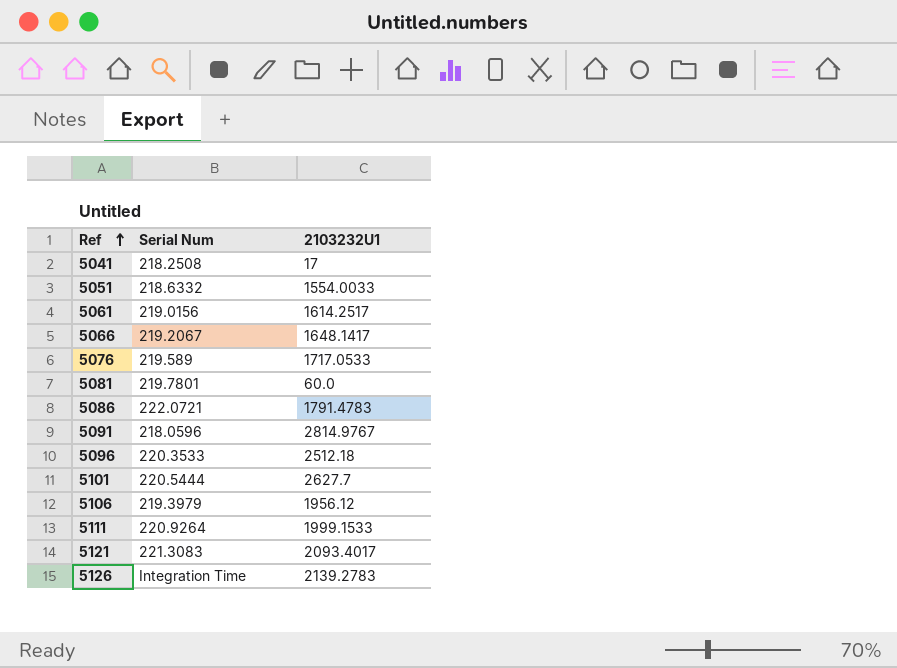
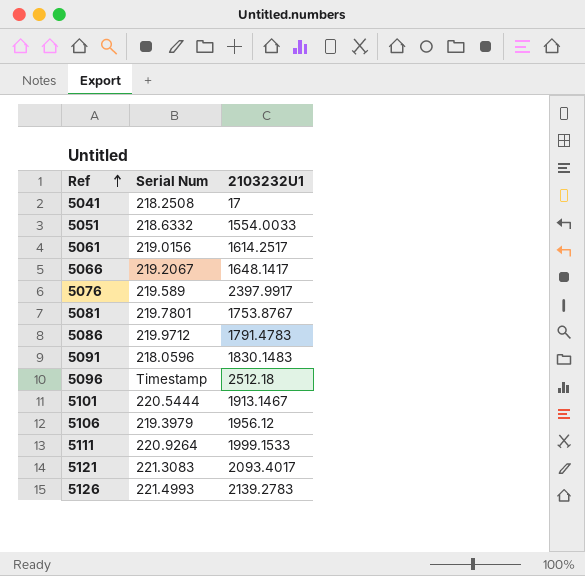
5076 | 2103232U1: 1717.0533 -> 2397.9917
5081 | 2103232U1: 60.0 -> 1753.8767
5086 | Serial Num: 222.0721 -> 219.9712
5091 | 2103232U1: 2814.9767 -> 1830.1483
5096 | Serial Num: 220.3533 -> Timestamp
5101 | 2103232U1: 2627.7 -> 1913.1467
5126 | Serial Num: Integration Time -> 221.4993

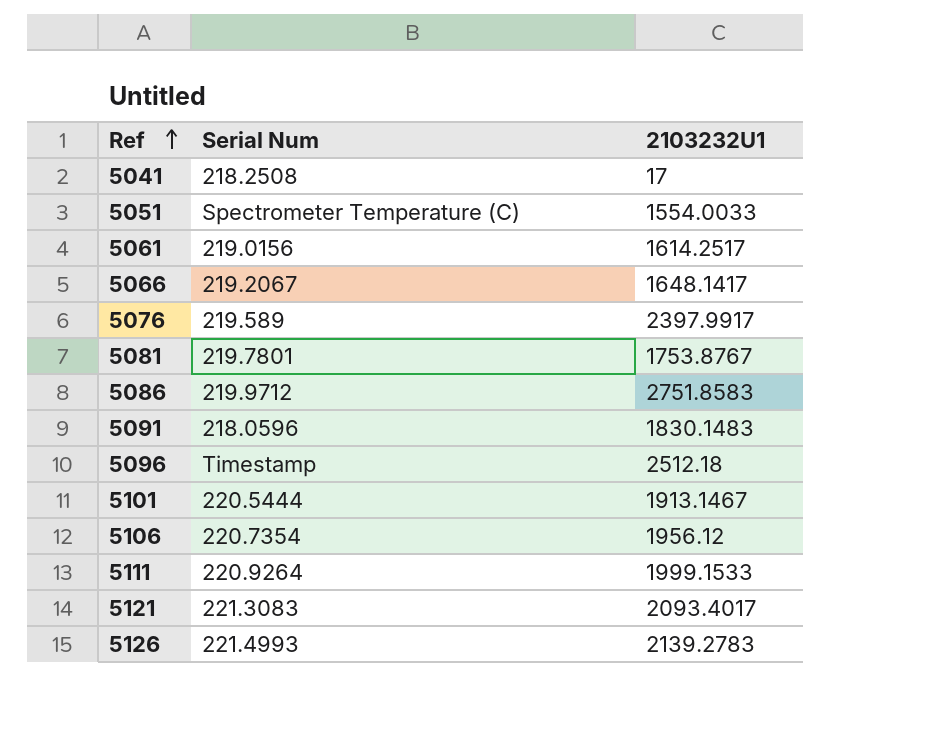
5051 | Serial Num: 218.6332 -> Spectrometer Temperature (C)
5086 | 2103232U1: 1791.4783 -> 2751.8583
5106 | Serial Num: 219.3979 -> 220.7354

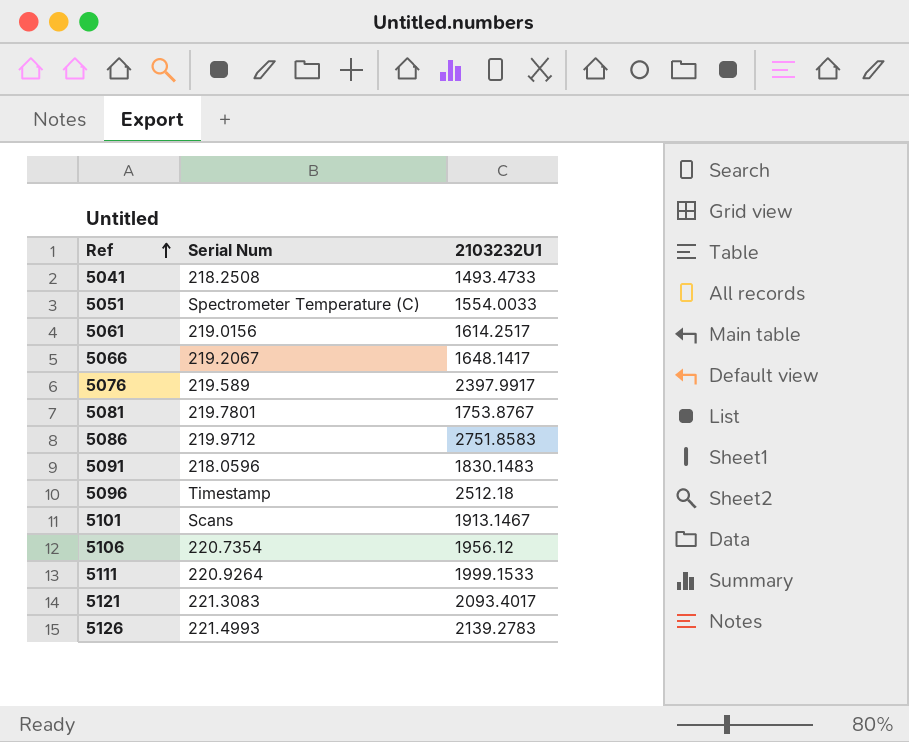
5041 | 2103232U1: 17 -> 1493.4733
5101 | Serial Num: 220.5444 -> Scans

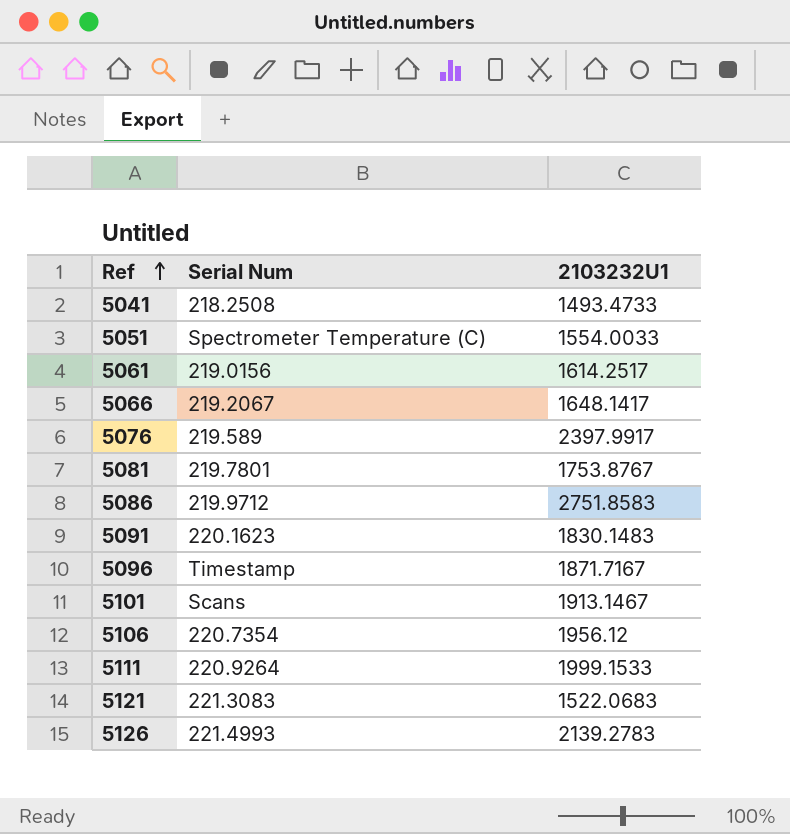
5091 | Serial Num: 218.0596 -> 220.1623
5096 | 2103232U1: 2512.18 -> 1871.7167
5121 | 2103232U1: 2093.4017 -> 1522.0683

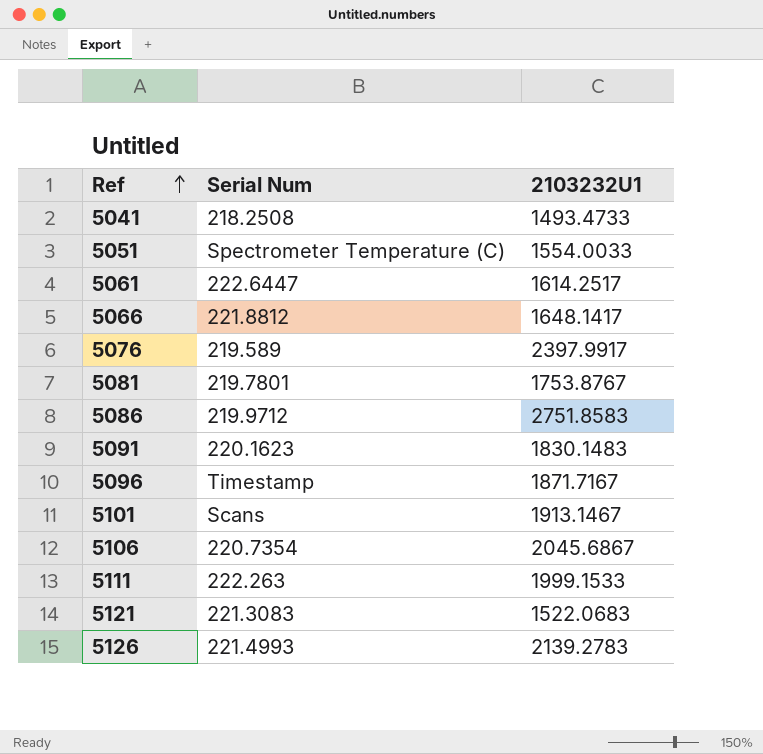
5061 | Serial Num: 219.0156 -> 222.6447
5066 | Serial Num: 219.2067 -> 221.8812
5106 | 2103232U1: 1956.12 -> 2045.6867
5111 | Serial Num: 220.9264 -> 222.263

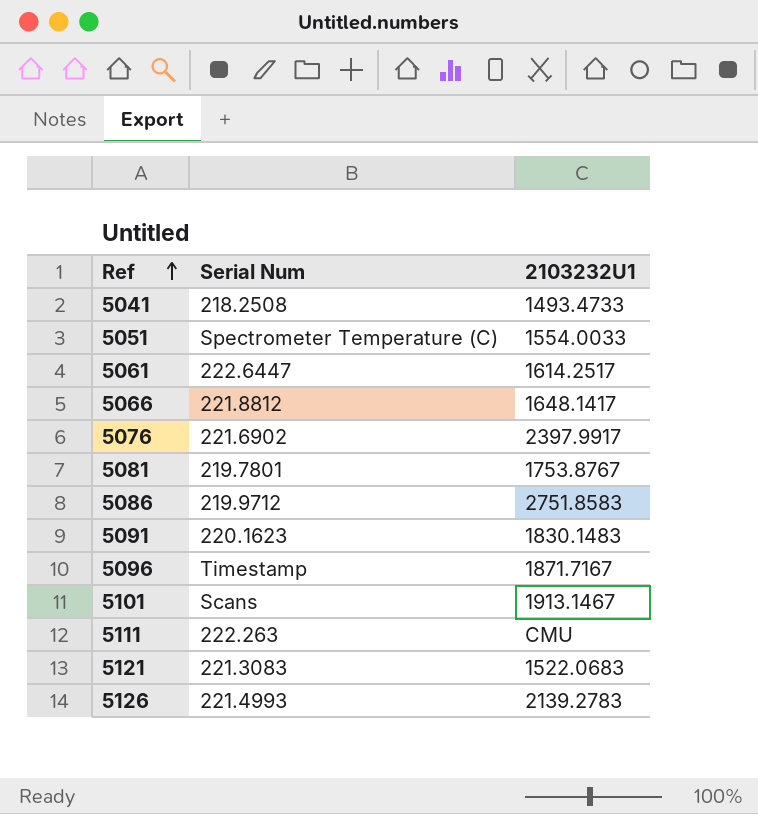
row 5106: 220.7354 | 2045.6867 -> none
5076 | Serial Num: 219.589 -> 221.6902
5111 | 2103232U1: 1999.1533 -> CMU

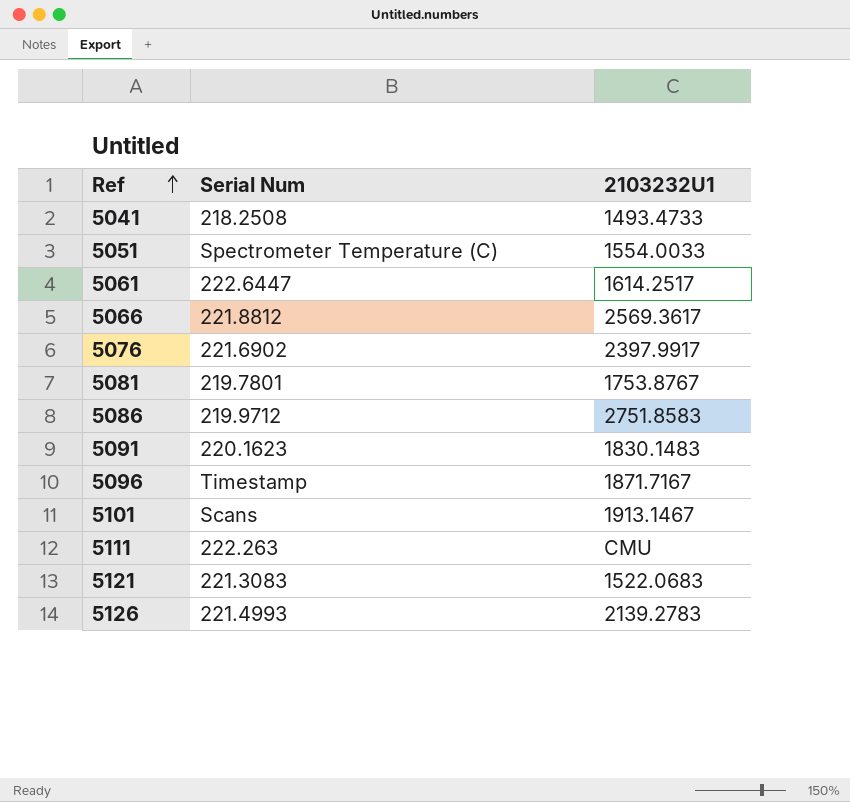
5066 | 2103232U1: 1648.1417 -> 2569.3617

